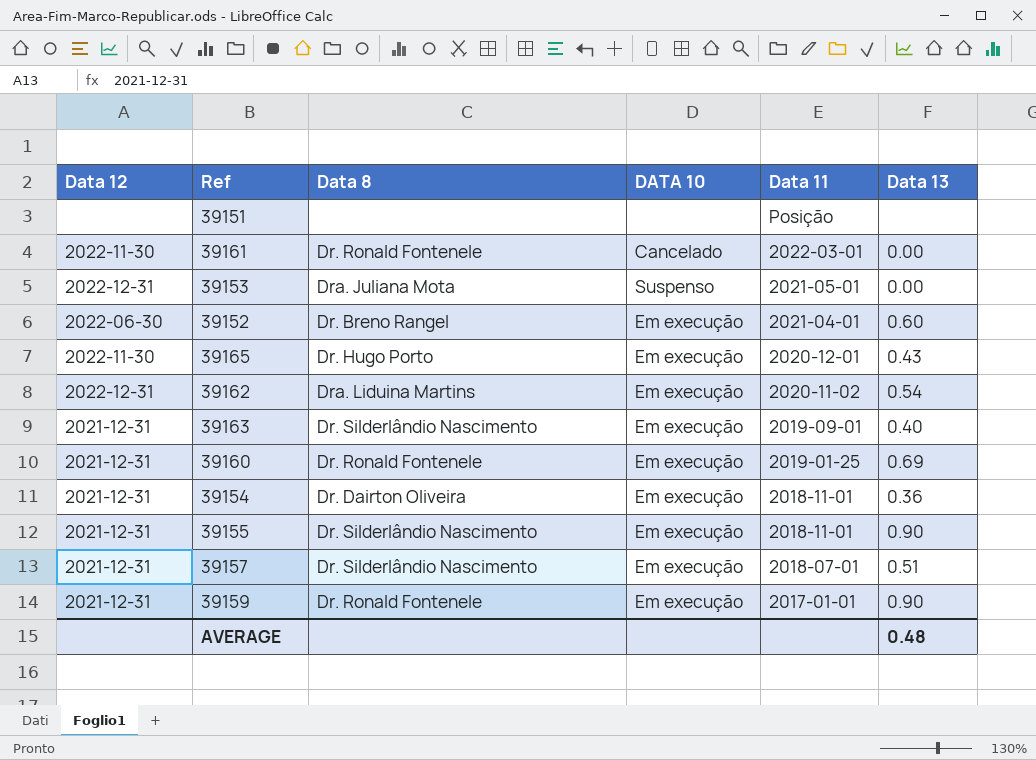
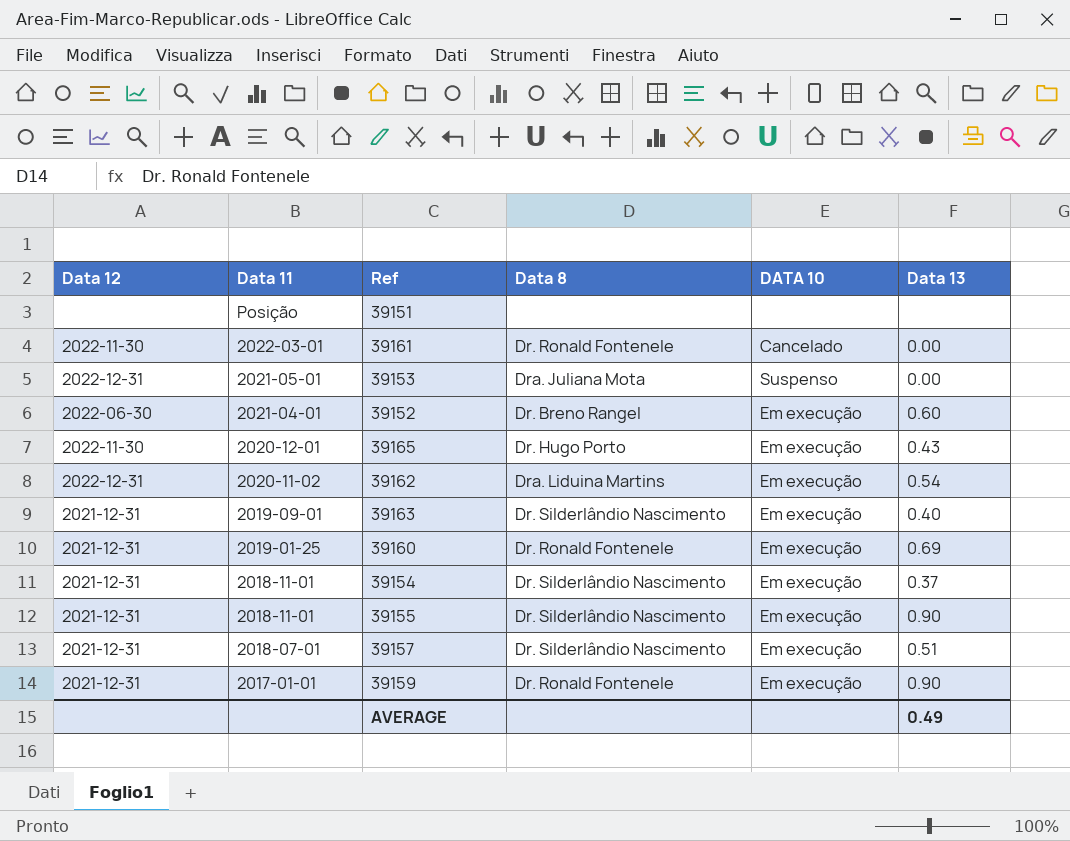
column Data 11 | position: 5 -> 2
39154 | Data 8: Dr. Dairton Oliveira -> Dr. Silderlândio Nascimento
39154 | Data 13: 0.36 -> 0.37
AVERAGE | Data 13: 0.48 -> 0.49

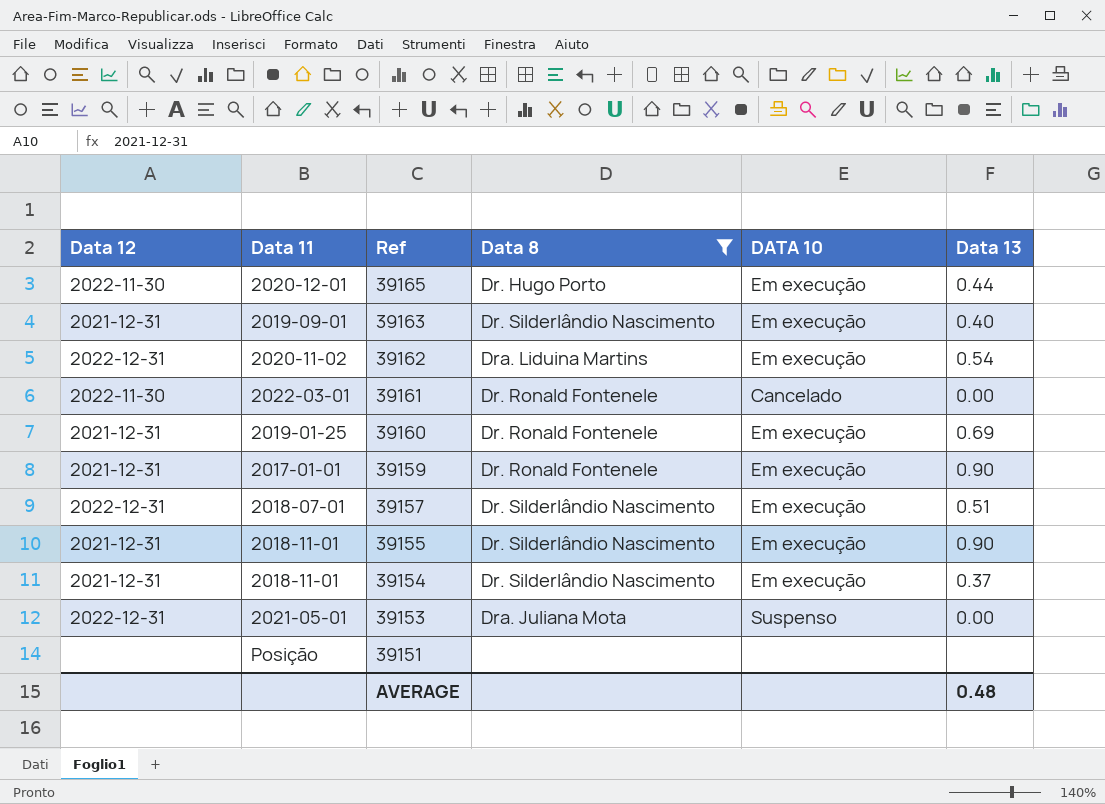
filter: none -> Data 8 != Dr. Breno Rangel
row order: Data 11 descending -> Ref descending
39165 | Data 13: 0.43 -> 0.44
39157 | Data 12: 2021-12-31 -> 2022-12-31
AVERAGE | Data 13: 0.49 -> 0.48

